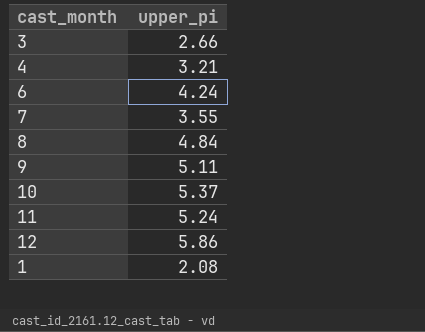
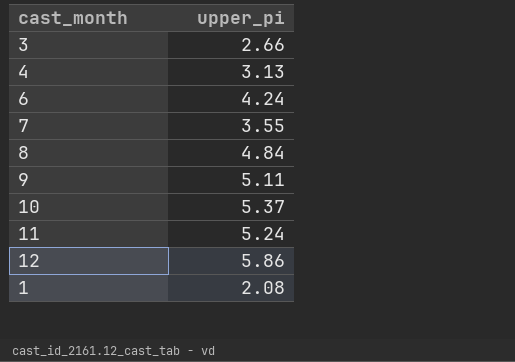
4 | upper_pi: 3.21 -> 3.13

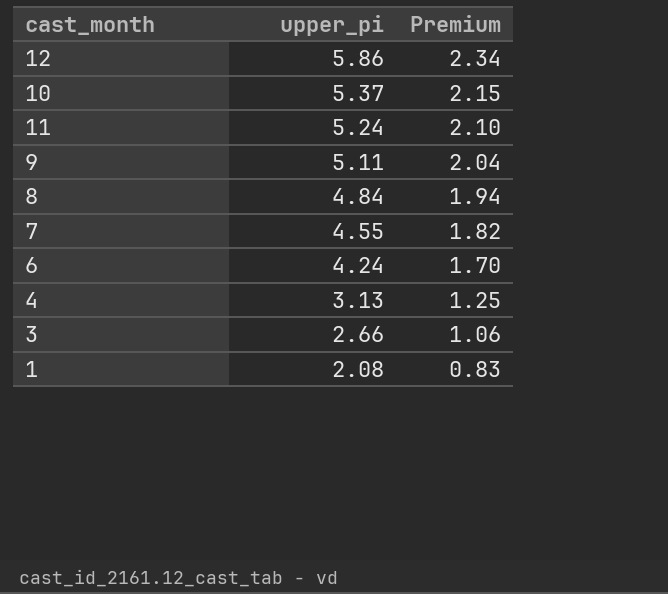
row order: none -> upper_pi descending
column Premium | formula: none -> [upper_pi] * 0.4
7 | upper_pi: 3.55 -> 4.55

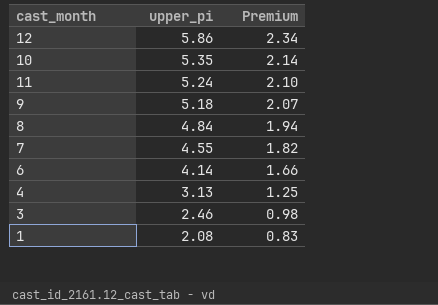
10 | upper_pi: 5.37 -> 5.35
10 | Premium: 2.15 -> 2.14
9 | upper_pi: 5.11 -> 5.18
9 | Premium: 2.04 -> 2.07
6 | upper_pi: 4.24 -> 4.14
6 | Premium: 1.70 -> 1.66
3 | upper_pi: 2.66 -> 2.46
3 | Premium: 1.06 -> 0.98

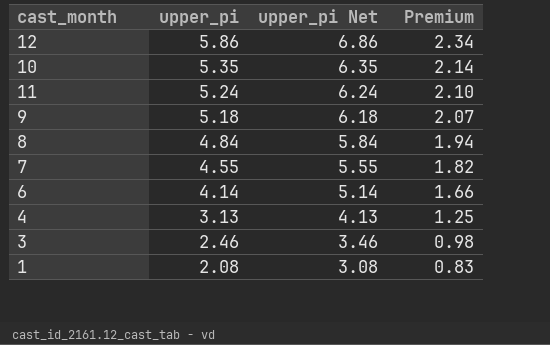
column upper_pi Net | formula: none -> [upper_pi] + 1

